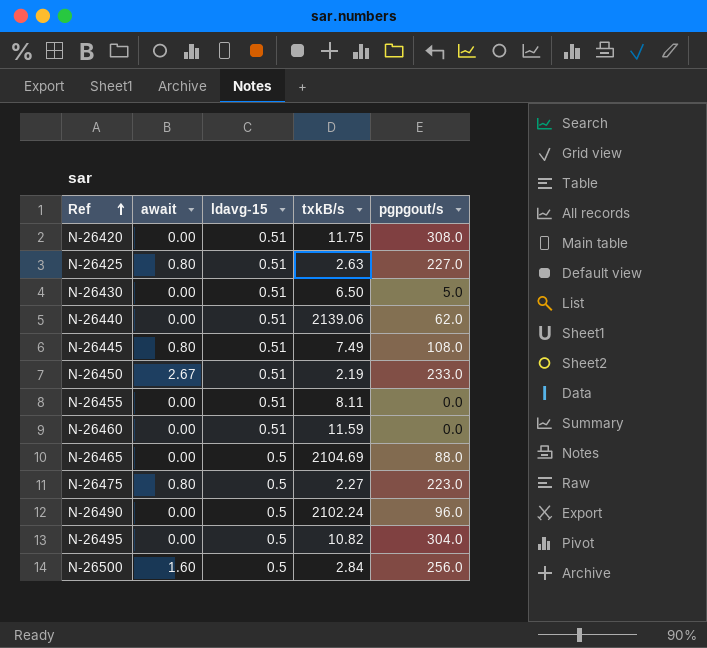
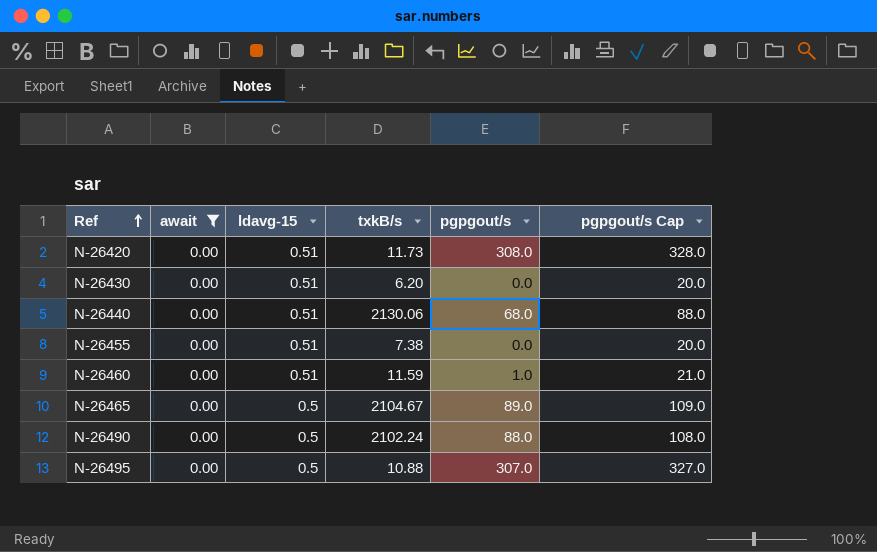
filter: none -> await = 0.00
column pgpgout/s Cap | formula: none -> [pgpgout/s] + 20
N-26420 | txkB/s: 11.75 -> 11.73
N-26430 | txkB/s: 6.50 -> 6.20
N-26430 | pgpgout/s: 5.0 -> 0.0
N-26440 | txkB/s: 2139.06 -> 2130.06
N-26440 | pgpgout/s: 62.0 -> 68.0
N-26455 | txkB/s: 8.11 -> 7.38
N-26460 | pgpgout/s: 0.0 -> 1.0
N-26465 | txkB/s: 2104.69 -> 2104.67
N-26465 | pgpgout/s: 88.0 -> 89.0
N-26490 | pgpgout/s: 96.0 -> 88.0
N-26495 | txkB/s: 10.82 -> 10.88
N-26495 | pgpgout/s: 304.0 -> 307.0

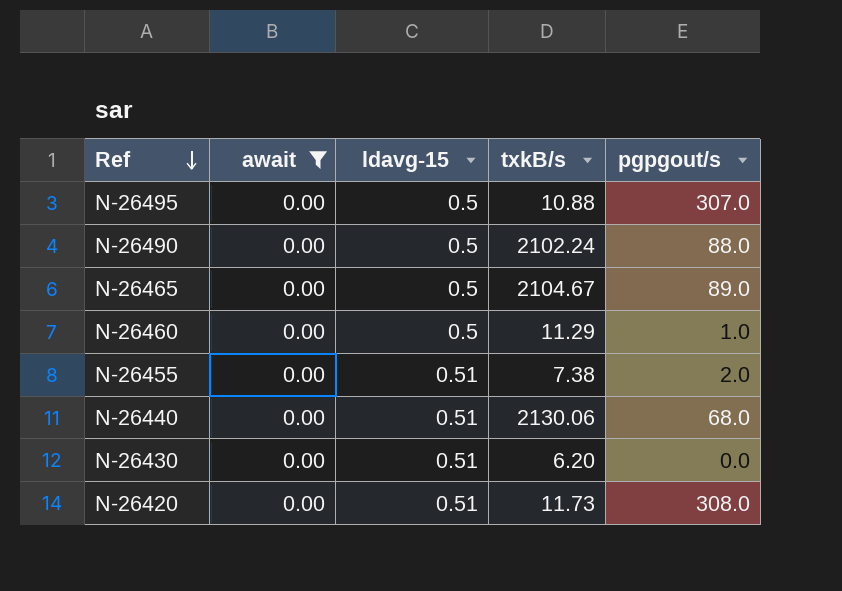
row order: Ref ascending -> Ref descending
column pgpgout/s Cap | formula: [pgpgout/s] + 20 -> none
N-26460 | ldavg-15: 0.51 -> 0.5
N-26460 | txkB/s: 11.59 -> 11.29
N-26455 | pgpgout/s: 0.0 -> 2.0

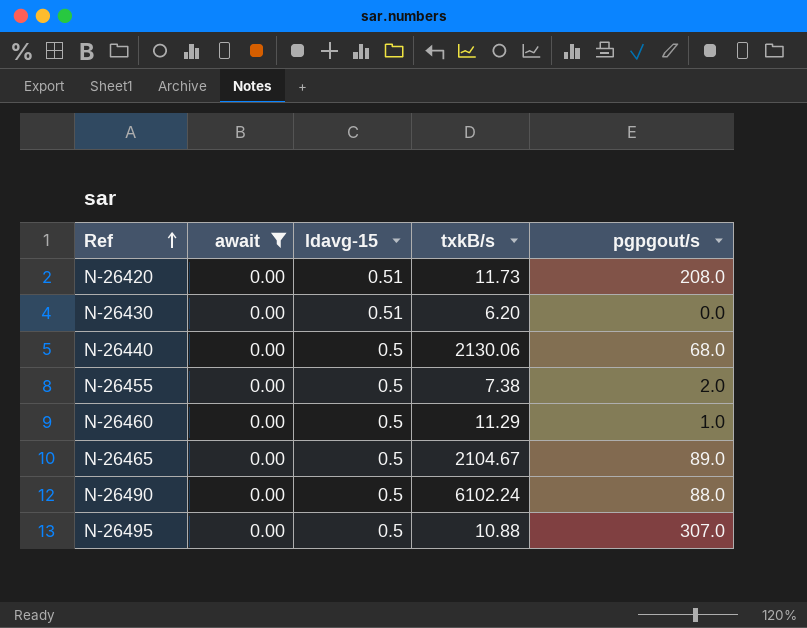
row order: Ref descending -> Ref ascending
N-26420 | pgpgout/s: 308.0 -> 208.0
N-26440 | ldavg-15: 0.51 -> 0.5
N-26455 | ldavg-15: 0.51 -> 0.5
N-26490 | txkB/s: 2102.24 -> 6102.24

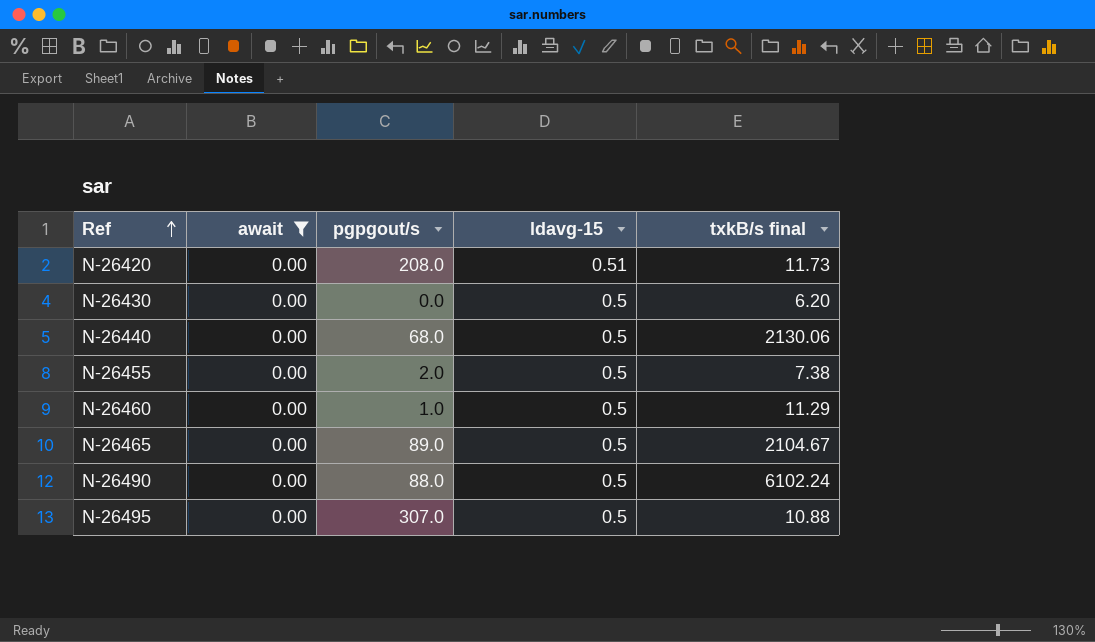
column pgpgout/s | position: 5 -> 3
column name: txkB/s -> txkB/s final
N-26430 | ldavg-15: 0.51 -> 0.5

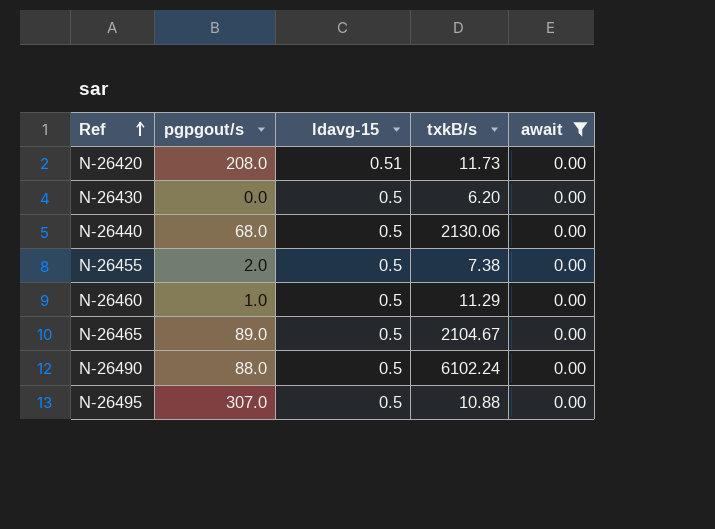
column name: txkB/s final -> txkB/s
column await | position: 2 -> 5

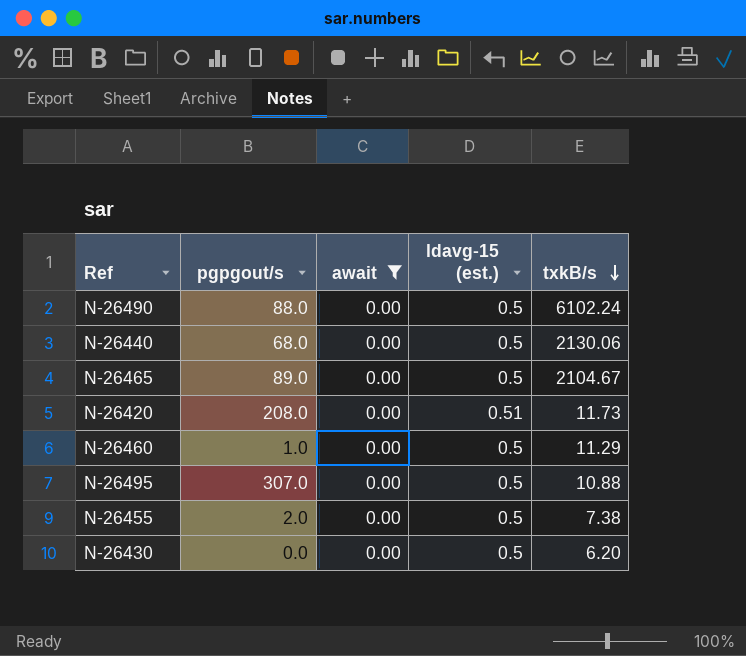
row order: Ref ascending -> txkB/s descending
column await | position: 5 -> 3
column name: ldavg-15 -> ldavg-15 (est.)

